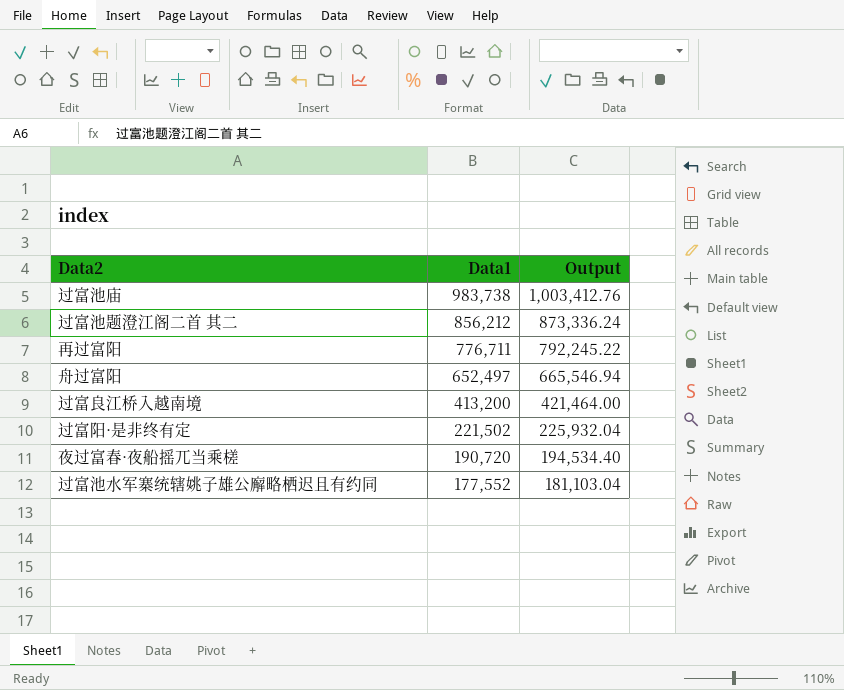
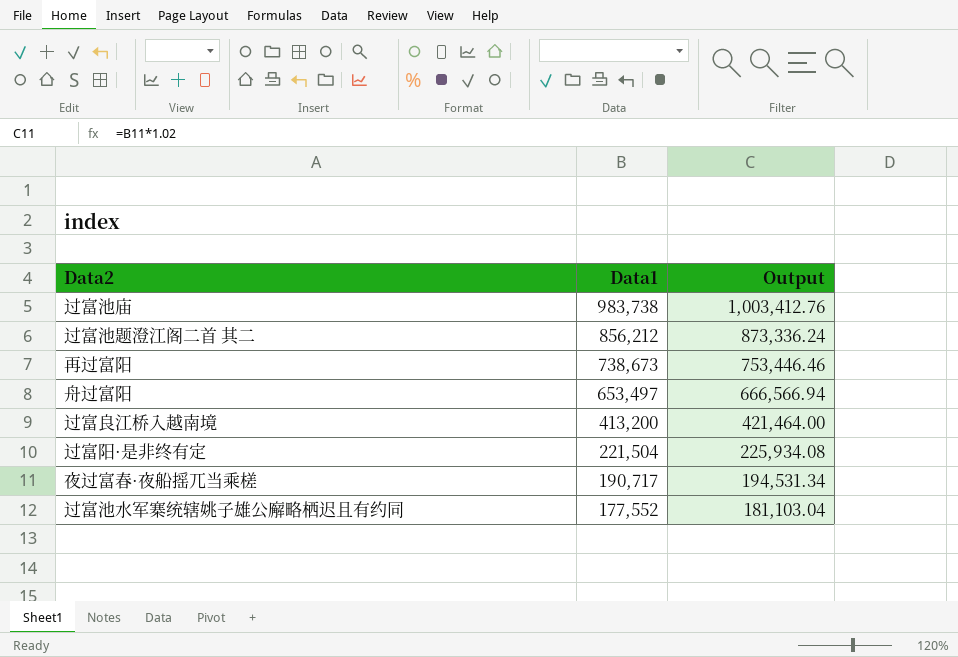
再过富阳 | Data1: 776,711 -> 738,673
再过富阳 | Output: 792,245.22 -> 753,446.46
舟过富阳 | Data1: 652,497 -> 653,497
舟过富阳 | Output: 665,546.94 -> 666,566.94
过富阳·是非终有定 | Data1: 221,502 -> 221,504
过富阳·是非终有定 | Output: 225,932.04 -> 225,934.08
夜过富春·夜船摇兀当乘槎 | Data1: 190,720 -> 190,717
夜过富春·夜船摇兀当乘槎 | Output: 194,534.40 -> 194,531.34

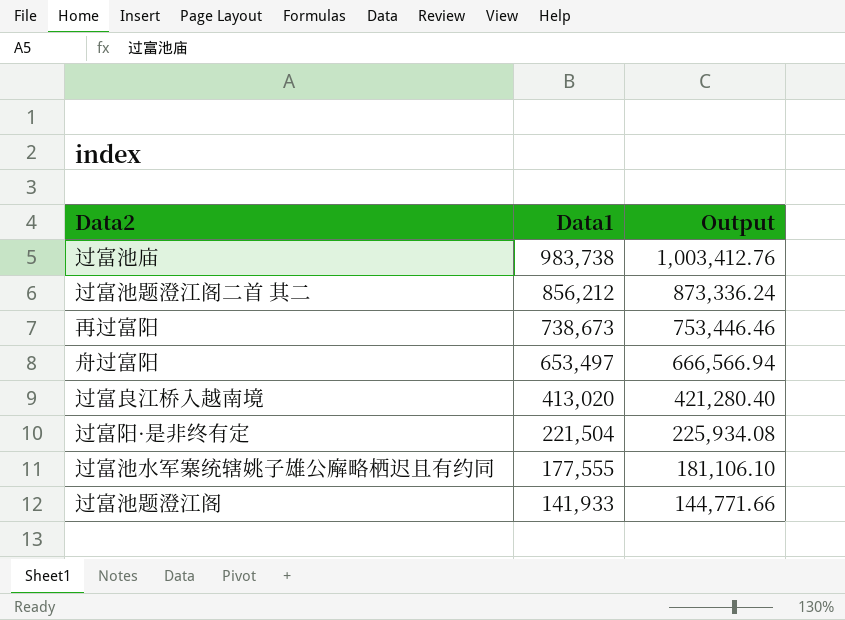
row 夜过富春·夜船摇兀当乘槎: 190,717 | 194,531.34 -> none
过富良江桥入越南境 | Data1: 413,200 -> 413,020
过富良江桥入越南境 | Output: 421,464.00 -> 421,280.40
过富池水军寨统辖姚子雄公廨略栖迟且有约同 | Data1: 177,552 -> 177,555
过富池水军寨统辖姚子雄公廨略栖迟且有约同 | Output: 181,103.04 -> 181,106.10
row 过富池题澄江阁: none -> 141,933 | 144,771.66

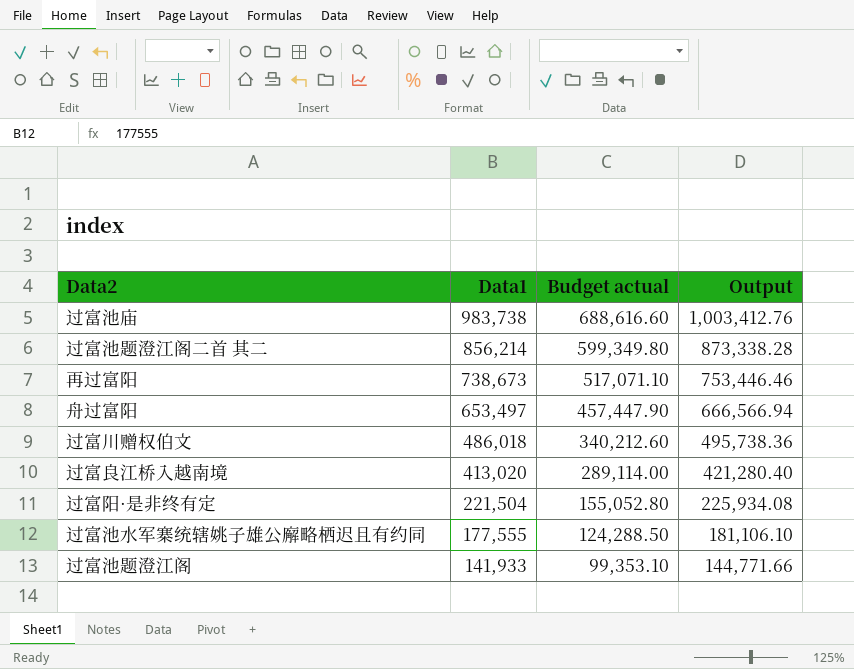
column Budget actual | formula: none -> [Data1] * 0.7
过富池题澄江阁二首 其二 | Data1: 856,212 -> 856,214
过富池题澄江阁二首 其二 | Output: 873,336.24 -> 873,338.28
row 过富川赠权伯文: none -> 486,018 | 340,212.60 | 495,738.36

